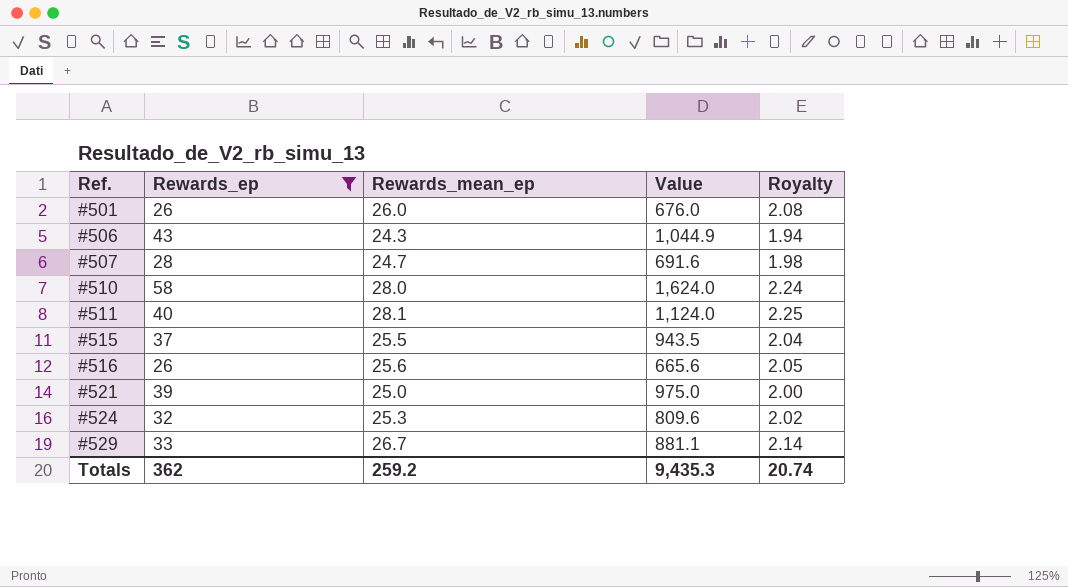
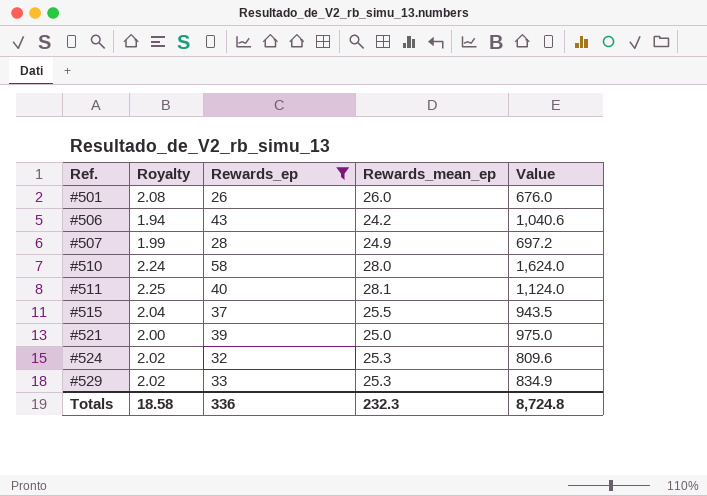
column Royalty | position: 5 -> 2
row #516: 26 | 25.6 | 665.6 | 2.05 -> none
#506 | Rewards_mean_ep: 24.3 -> 24.2
#506 | Value: 1,044.9 -> 1,040.6
#507 | Royalty: 1.98 -> 1.99
#507 | Rewards_mean_ep: 24.7 -> 24.9
#507 | Value: 691.6 -> 697.2
#529 | Royalty: 2.14 -> 2.02
#529 | Rewards_mean_ep: 26.7 -> 25.3
#529 | Value: 881.1 -> 834.9
Totals | Royalty: 20.74 -> 18.58
Totals | Rewards_ep: 362 -> 336
Totals | Rewards_mean_ep: 259.2 -> 232.3
Totals | Value: 9,435.3 -> 8,724.8

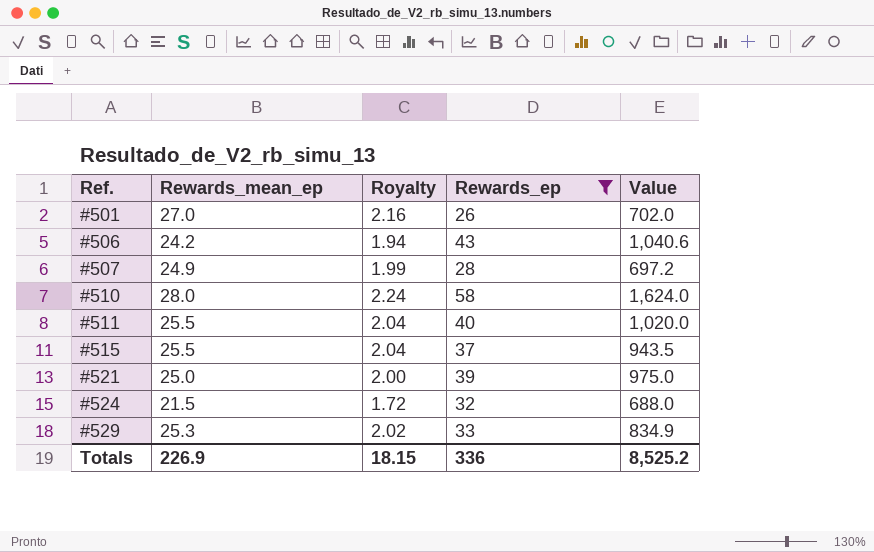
column Rewards_mean_ep | position: 4 -> 2
#501 | Rewards_mean_ep: 26.0 -> 27.0
#501 | Royalty: 2.08 -> 2.16
#501 | Value: 676.0 -> 702.0
#511 | Rewards_mean_ep: 28.1 -> 25.5
#511 | Royalty: 2.25 -> 2.04
#511 | Value: 1,124.0 -> 1,020.0
#524 | Rewards_mean_ep: 25.3 -> 21.5
#524 | Royalty: 2.02 -> 1.72
#524 | Value: 809.6 -> 688.0
Totals | Rewards_mean_ep: 232.3 -> 226.9
Totals | Royalty: 18.58 -> 18.15
Totals | Value: 8,724.8 -> 8,525.2

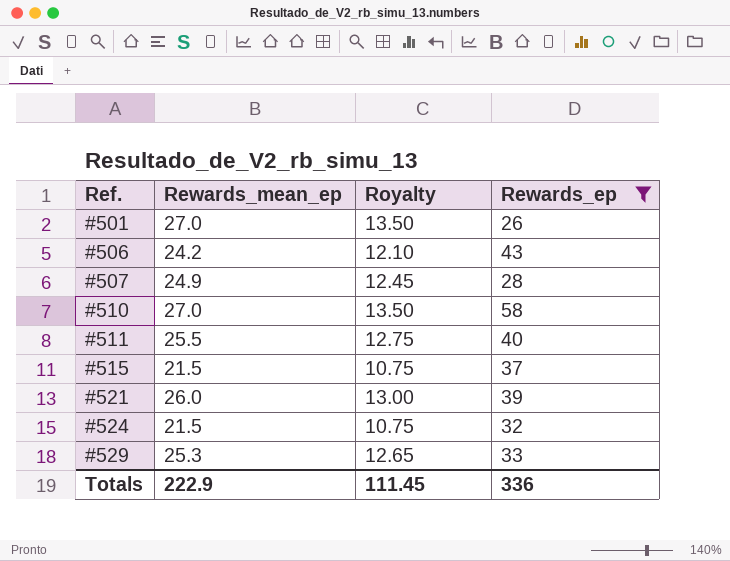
column Value | formula: [Rewards_mean_ep] * [Rewards_ep] -> none
column Royalty | formula: [Rewards_mean_ep] * 0.08 -> [Rewards_mean_ep] * 0.5
#510 | Rewards_mean_ep: 28.0 -> 27.0
#515 | Rewards_mean_ep: 25.5 -> 21.5
#521 | Rewards_mean_ep: 25.0 -> 26.0
Totals | Rewards_mean_ep: 226.9 -> 222.9
Totals | Royalty: 18.15 -> 111.45

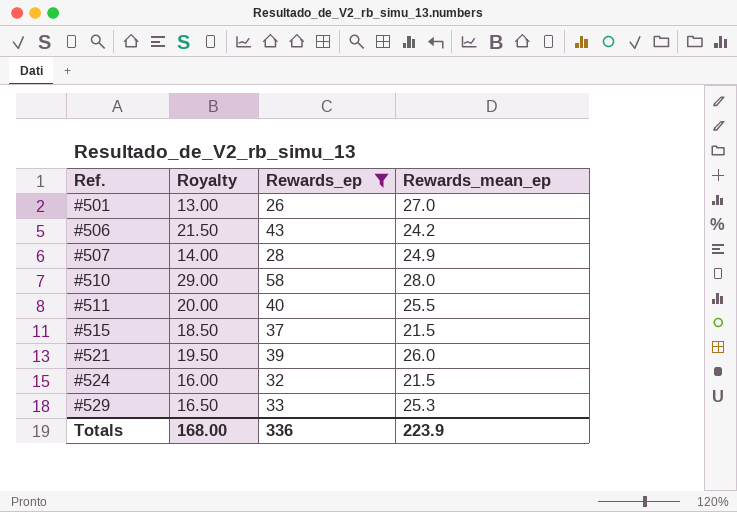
column Royalty | formula: [Rewards_mean_ep] * 0.5 -> [Rewards_ep] * 0.5
column Rewards_mean_ep | position: 2 -> 4
#510 | Rewards_mean_ep: 27.0 -> 28.0
Totals | Royalty: 111.45 -> 168.00
Totals | Rewards_mean_ep: 222.9 -> 223.9

